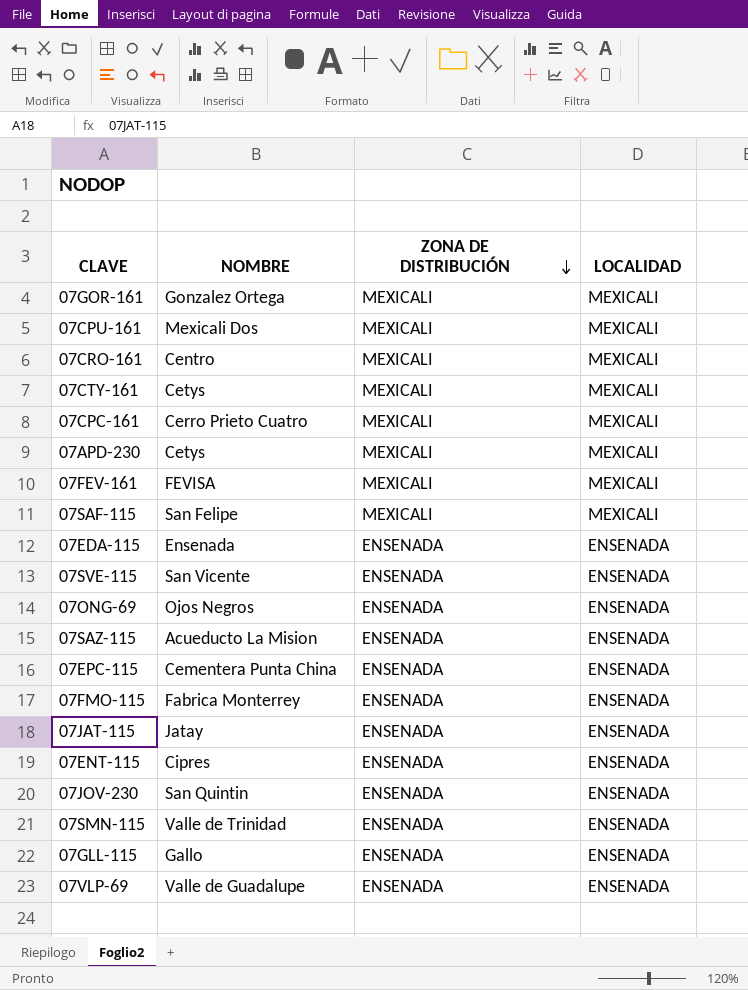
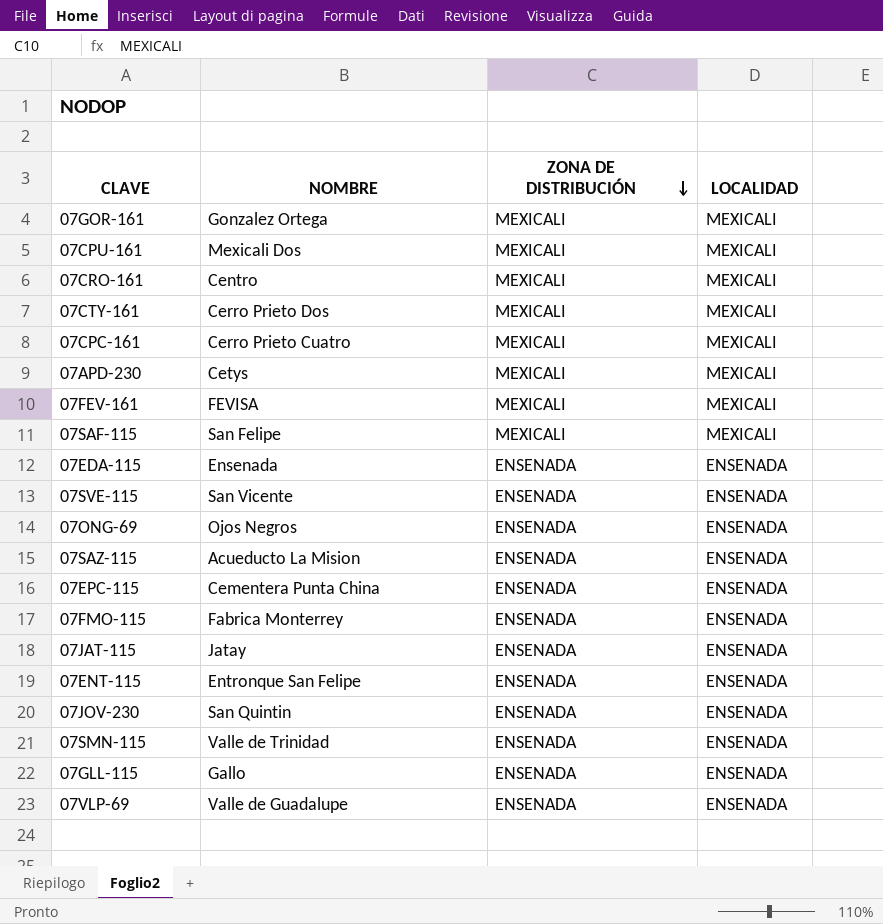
07CTY-161 | NOMBRE: Cetys -> Cerro Prieto Dos
07ENT-115 | NOMBRE: Cipres -> Entronque San Felipe

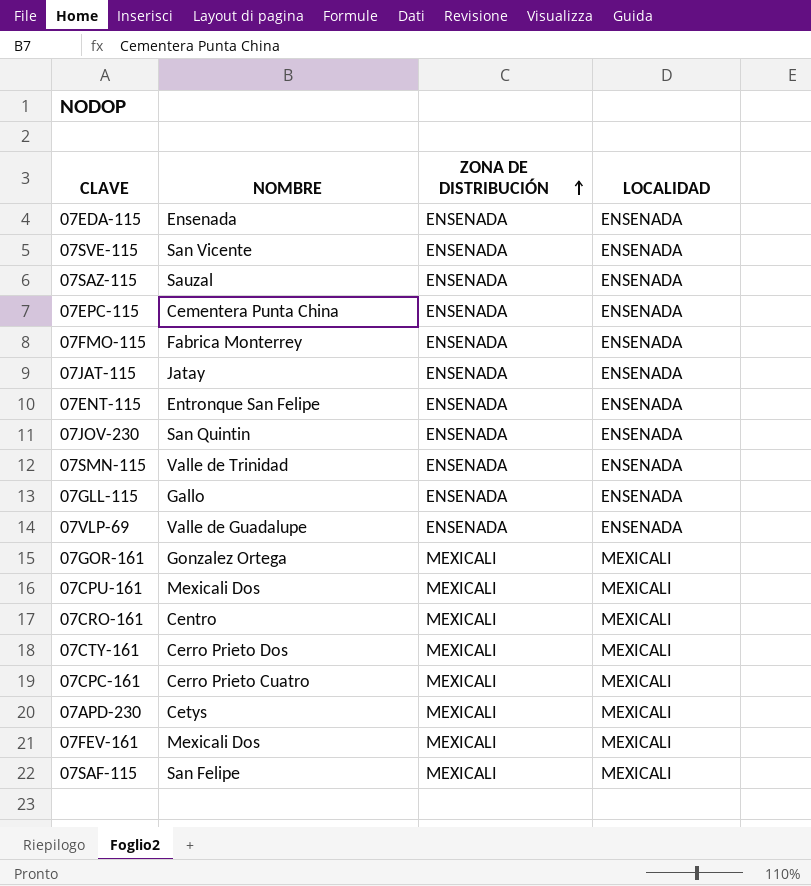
row order: ZONA DE DISTRIBUCIÓN descending -> ZONA DE DISTRIBUCIÓN ascending
row 07ONG-69: Ojos Negros | ENSENADA | ENSENADA -> none
07SAZ-115 | NOMBRE: Acueducto La Mision -> Sauzal
07FEV-161 | NOMBRE: FEVISA -> Mexicali Dos

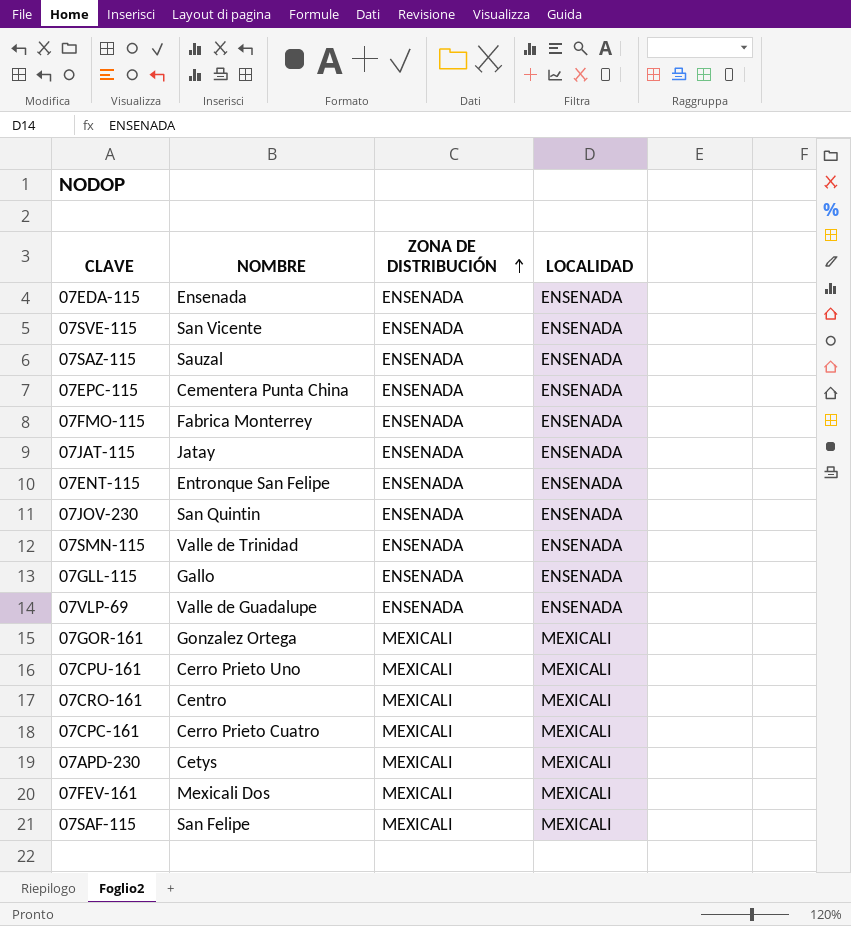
row 07CTY-161: Cerro Prieto Dos | MEXICALI | MEXICALI -> none
07CPU-161 | NOMBRE: Mexicali Dos -> Cerro Prieto Uno

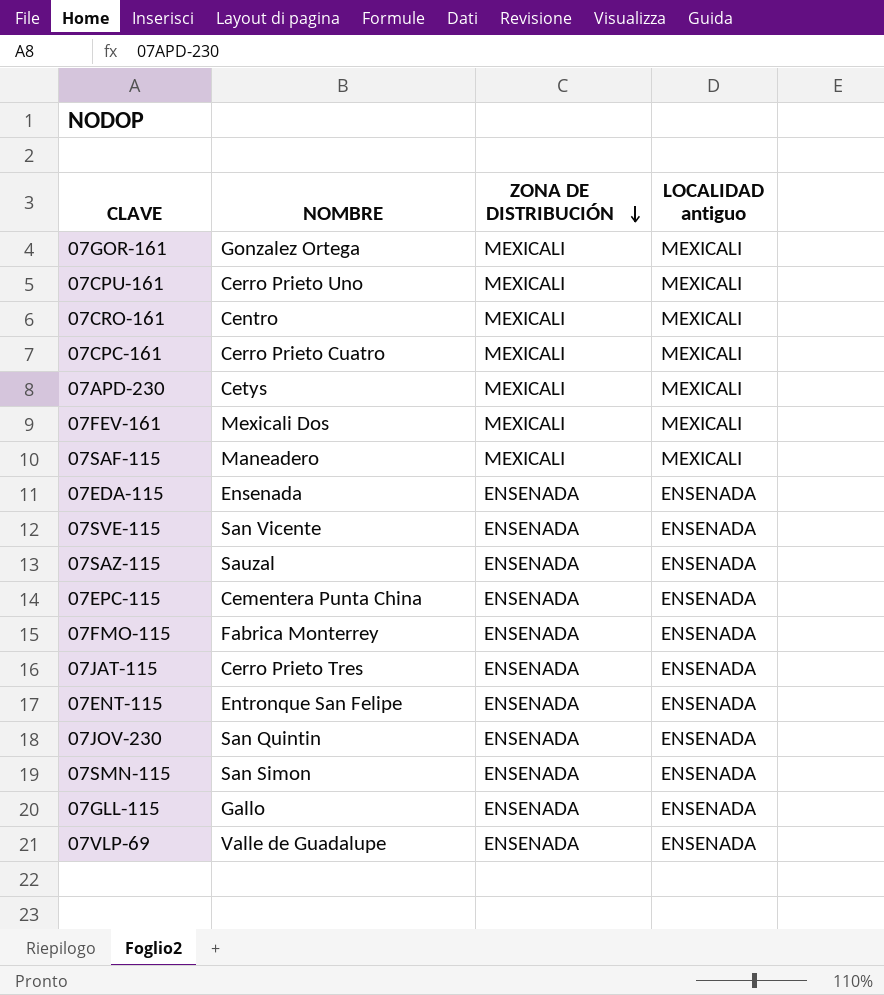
row order: ZONA DE DISTRIBUCIÓN ascending -> ZONA DE DISTRIBUCIÓN descending
column name: LOCALIDAD -> LOCALIDAD antiguo
07SAF-115 | NOMBRE: San Felipe -> Maneadero
07JAT-115 | NOMBRE: Jatay -> Cerro Prieto Tres
07SMN-115 | NOMBRE: Valle de Trinidad -> San Simon

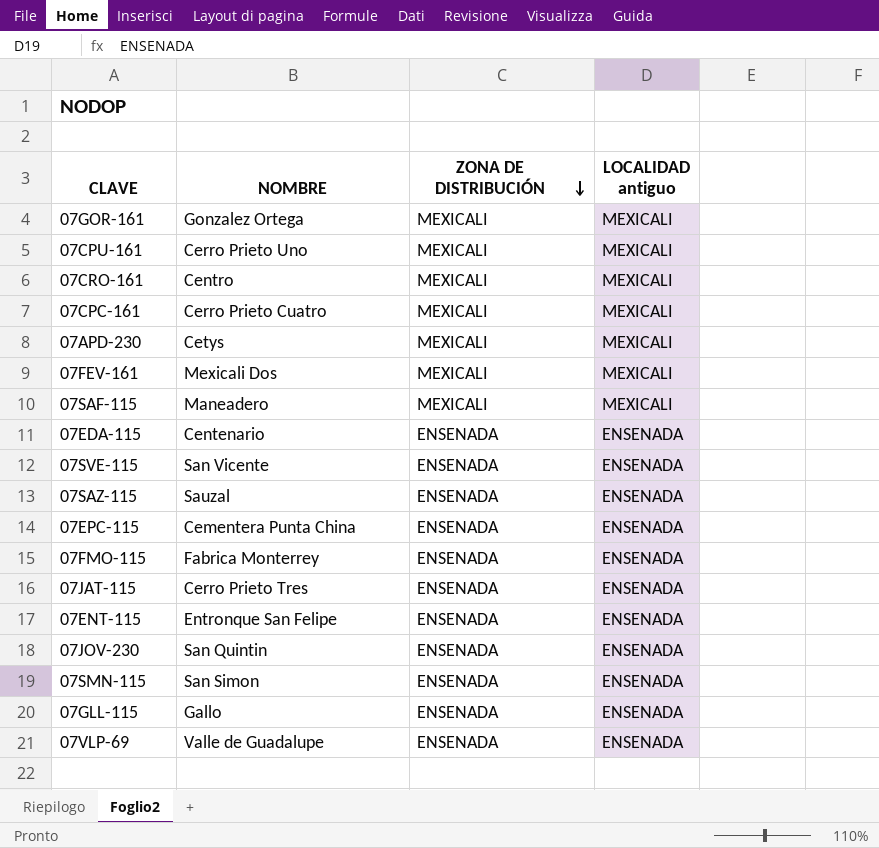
07EDA-115 | NOMBRE: Ensenada -> Centenario

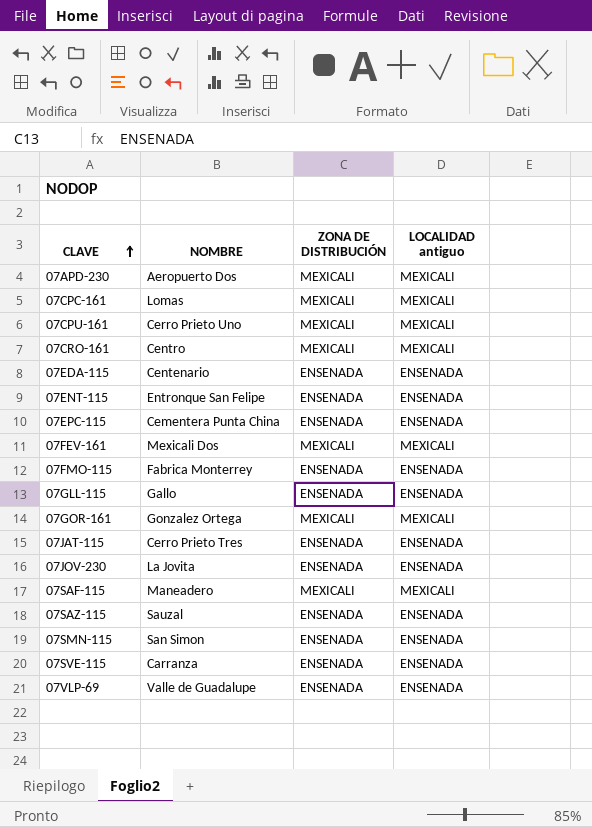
row order: ZONA DE DISTRIBUCIÓN descending -> CLAVE ascending
07APD-230 | NOMBRE: Cetys -> Aeropuerto Dos
07CPC-161 | NOMBRE: Cerro Prieto Cuatro -> Lomas
07JOV-230 | NOMBRE: San Quintin -> La Jovita
07SVE-115 | NOMBRE: San Vicente -> Carranza

